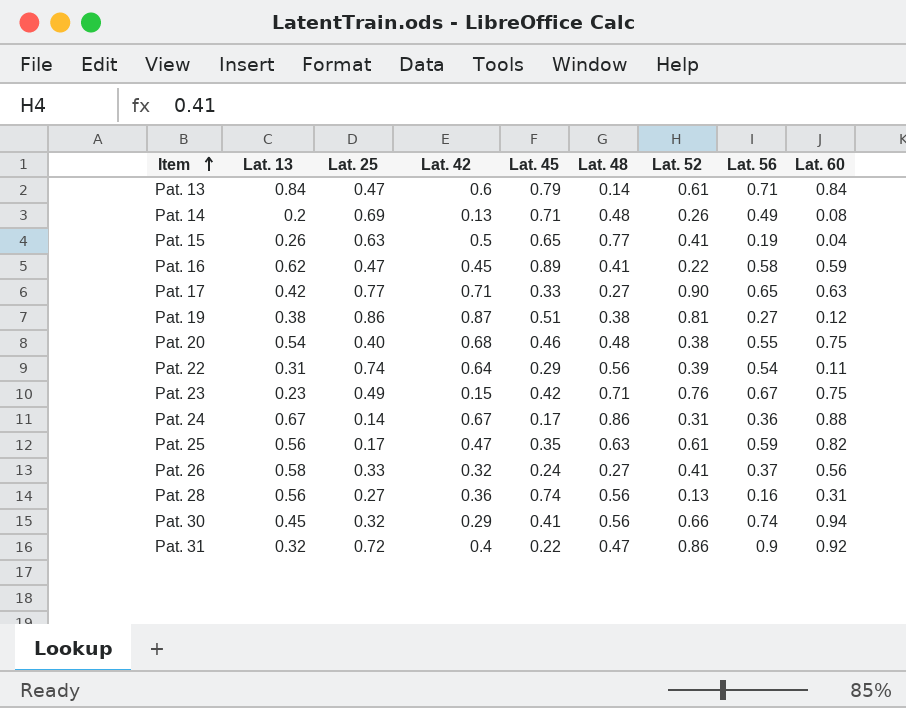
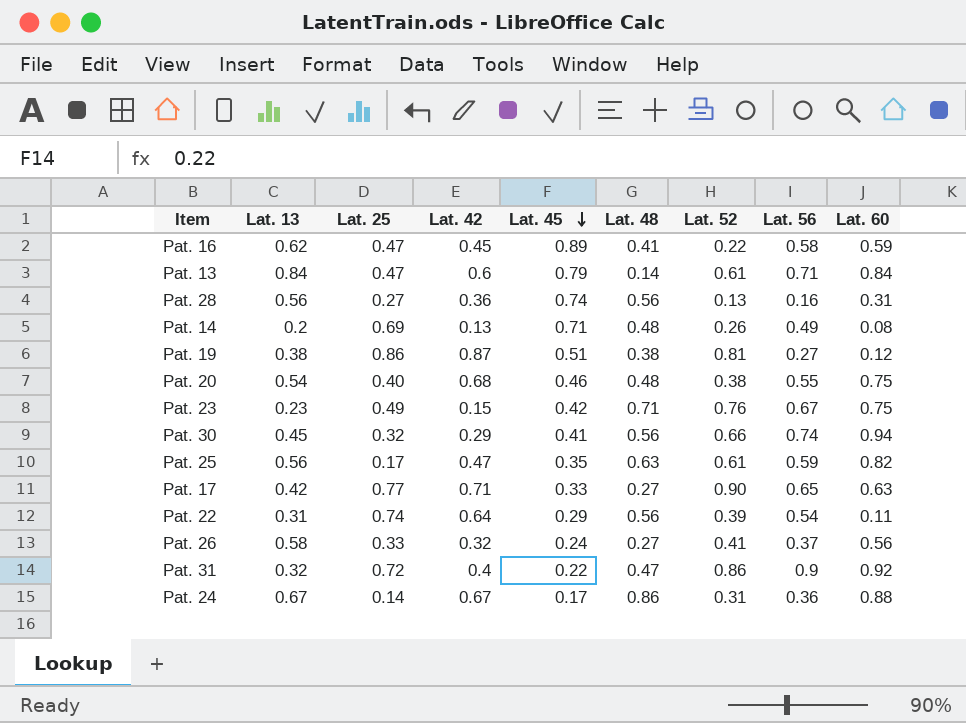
row order: Item ascending -> Lat. 45 descending
row Pat. 15: 0.26 | 0.63 | 0.5 | 0.65 | 0.77 | 0.41 | 0.19 | 0.04 -> none

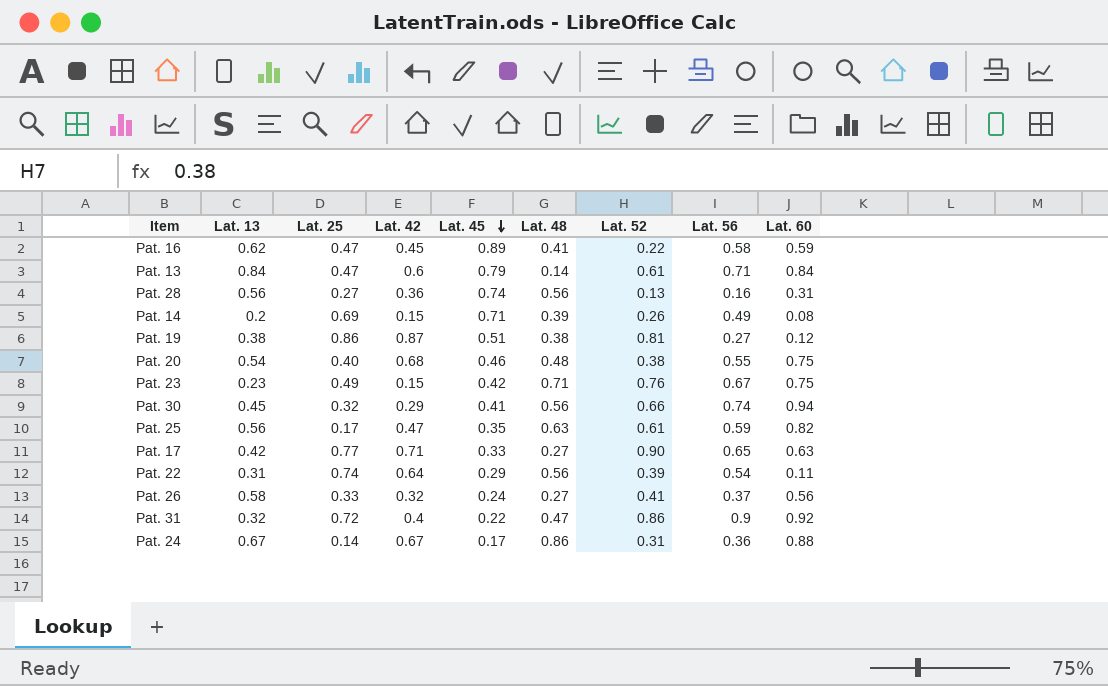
Pat. 14 | Lat. 42: 0.13 -> 0.15
Pat. 14 | Lat. 48: 0.48 -> 0.39

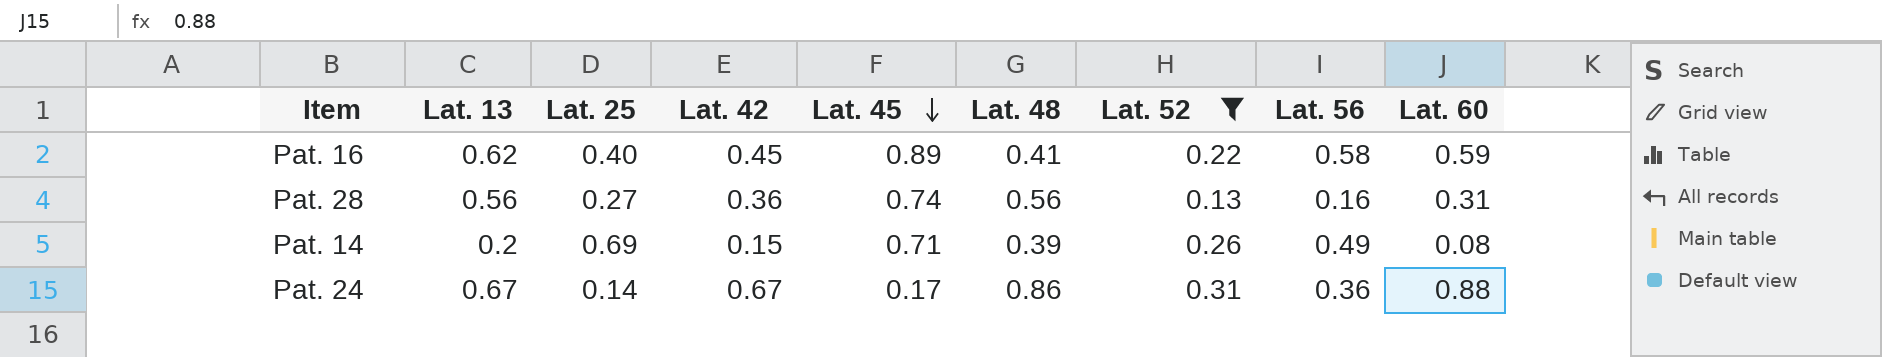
filter: none -> Lat. 52 <= 0.31
Pat. 16 | Lat. 25: 0.47 -> 0.40

